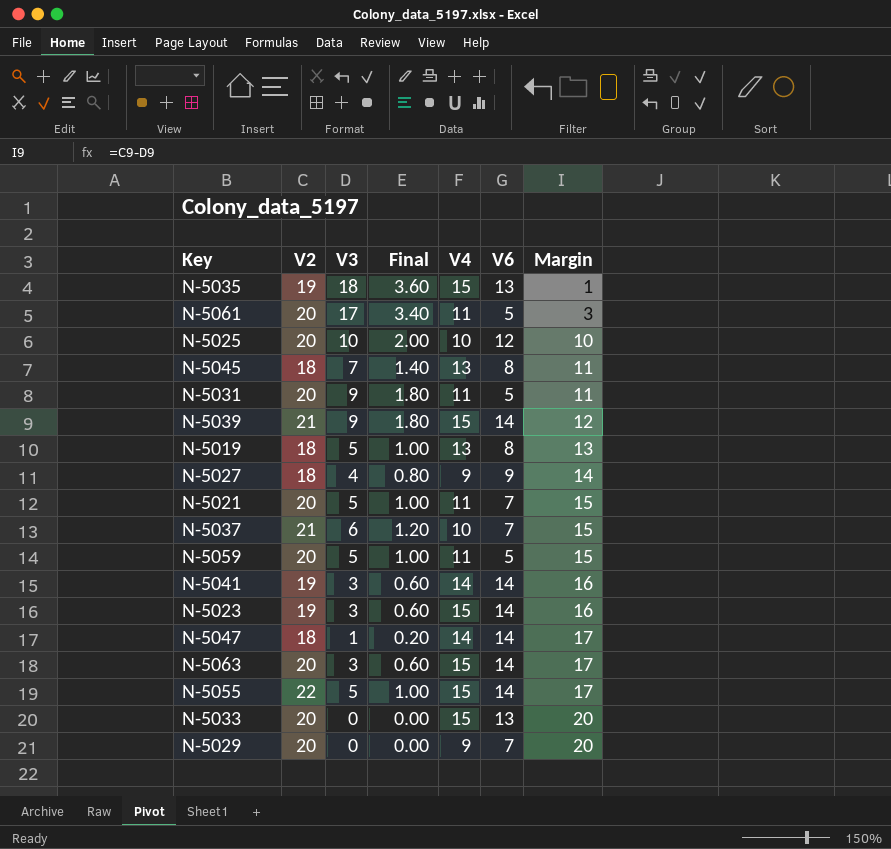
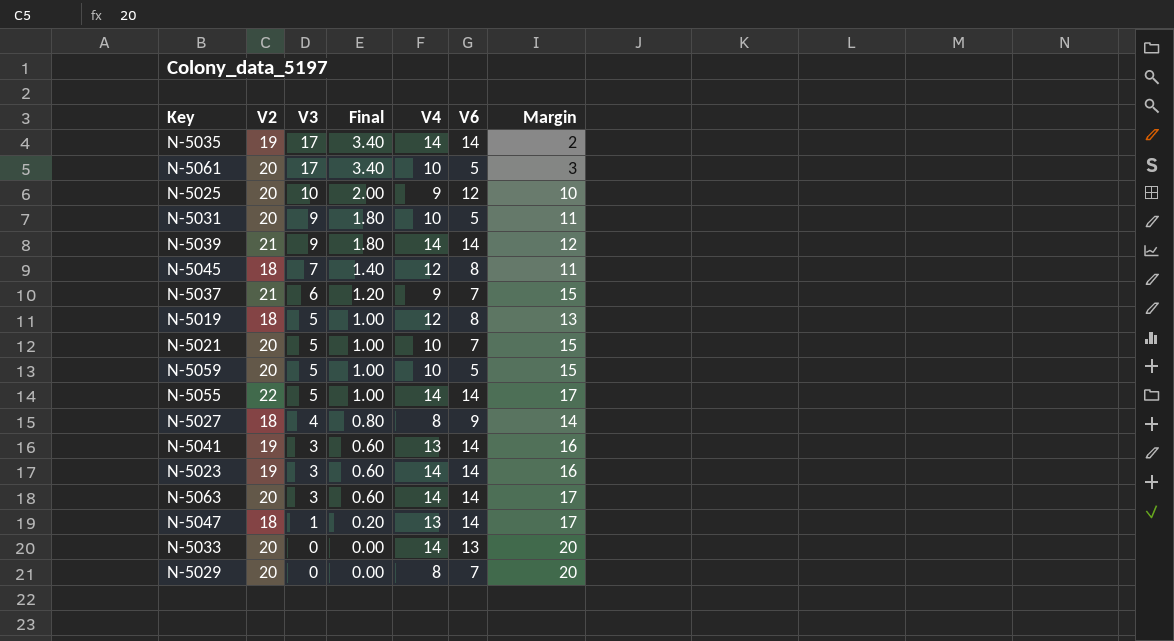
row order: Margin ascending -> V3 descending
N-5035 | V3: 18 -> 17
N-5035 | Final: 3.60 -> 3.40
N-5035 | V4: 15 -> 14
N-5035 | V6: 13 -> 14
N-5035 | Margin: 1 -> 2
N-5061 | V4: 11 -> 10
N-5025 | V4: 10 -> 9
N-5031 | V4: 11 -> 10
N-5039 | V4: 15 -> 14
N-5045 | V4: 13 -> 12
N-5037 | V4: 10 -> 9
N-5019 | V4: 13 -> 12
N-5021 | V4: 11 -> 10
N-5059 | V4: 11 -> 10
N-5055 | V4: 15 -> 14
N-5027 | V4: 9 -> 8
N-5041 | V4: 14 -> 13
N-5023 | V4: 15 -> 14
N-5063 | V4: 15 -> 14
N-5047 | V4: 14 -> 13
N-5033 | V4: 15 -> 14
N-5029 | V4: 9 -> 8

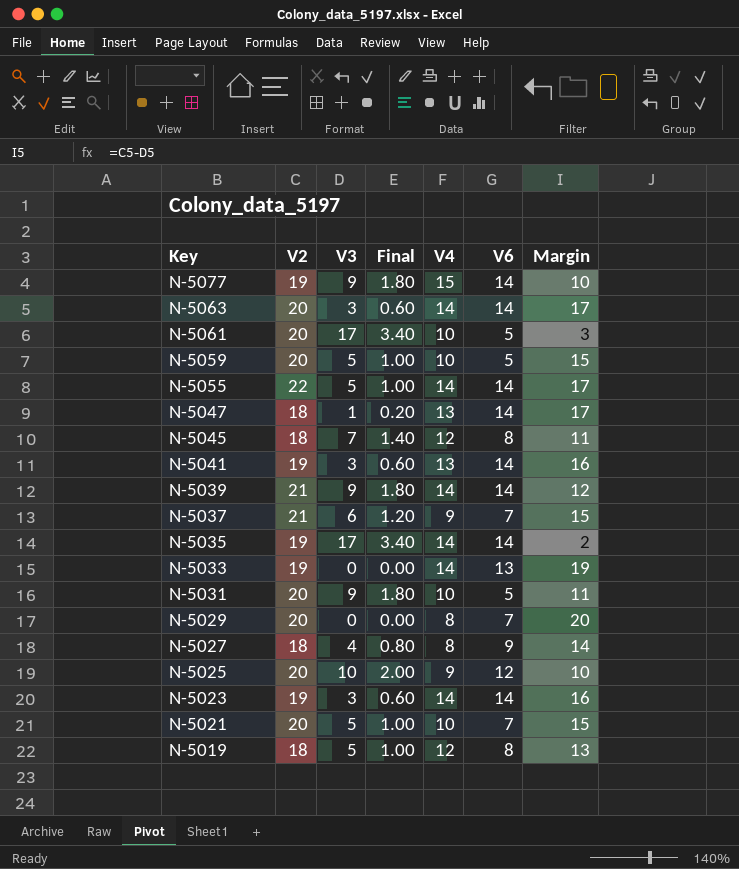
row order: V3 descending -> Key descending
row N-5077: none -> 19 | 9 | 1.80 | 15 | 14 | 10
N-5033 | V2: 20 -> 19
N-5033 | Margin: 20 -> 19

